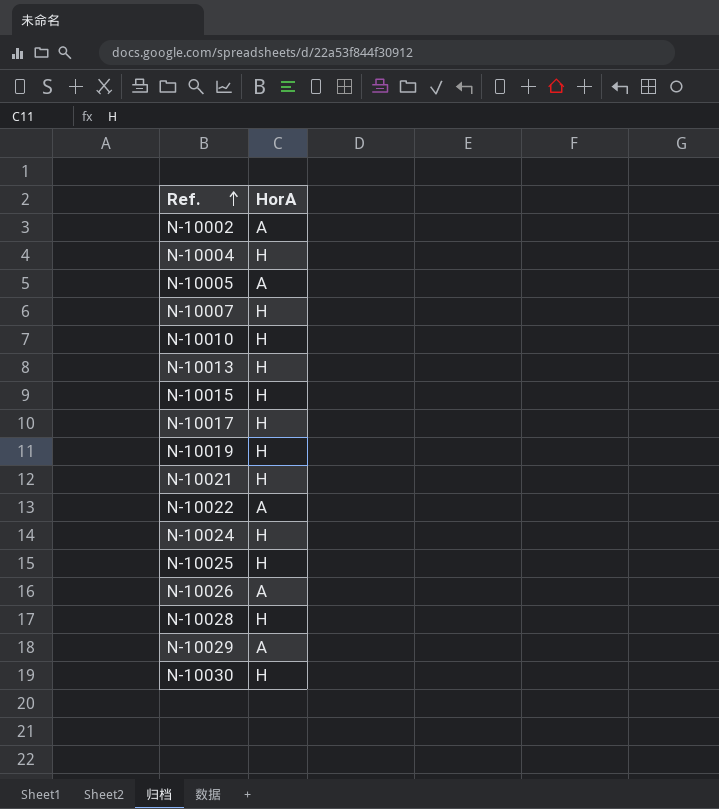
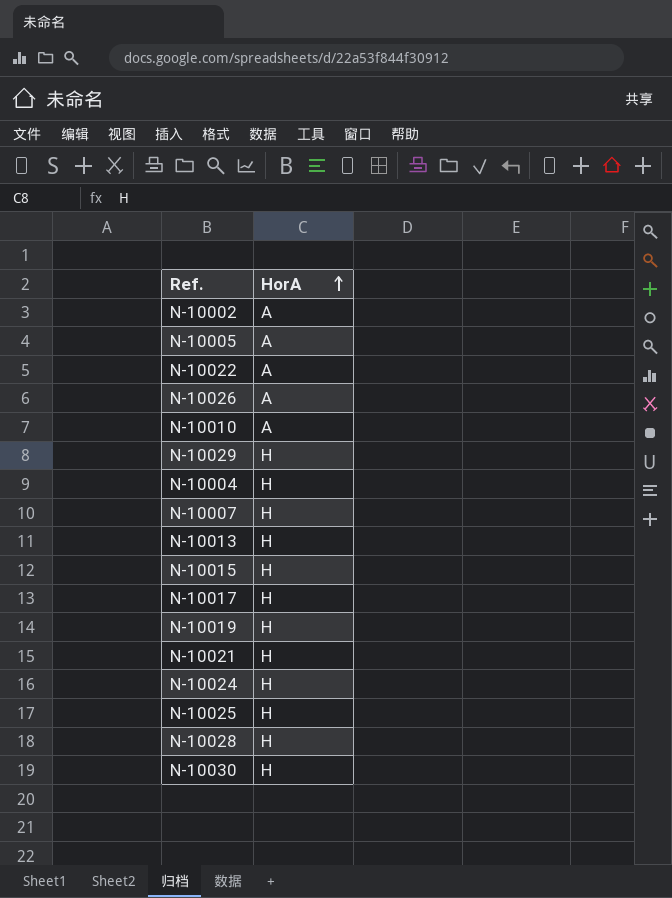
row order: Ref. ascending -> HorA ascending
N-10010 | HorA: H -> A
N-10029 | HorA: A -> H

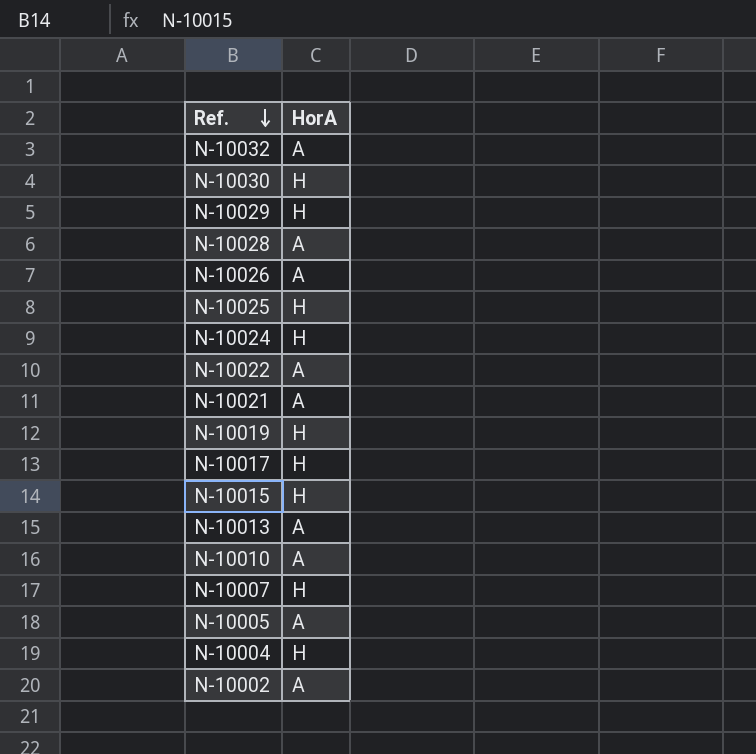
row order: HorA ascending -> Ref. descending
row N-10032: none -> A
N-10028 | HorA: H -> A
N-10021 | HorA: H -> A
N-10013 | HorA: H -> A

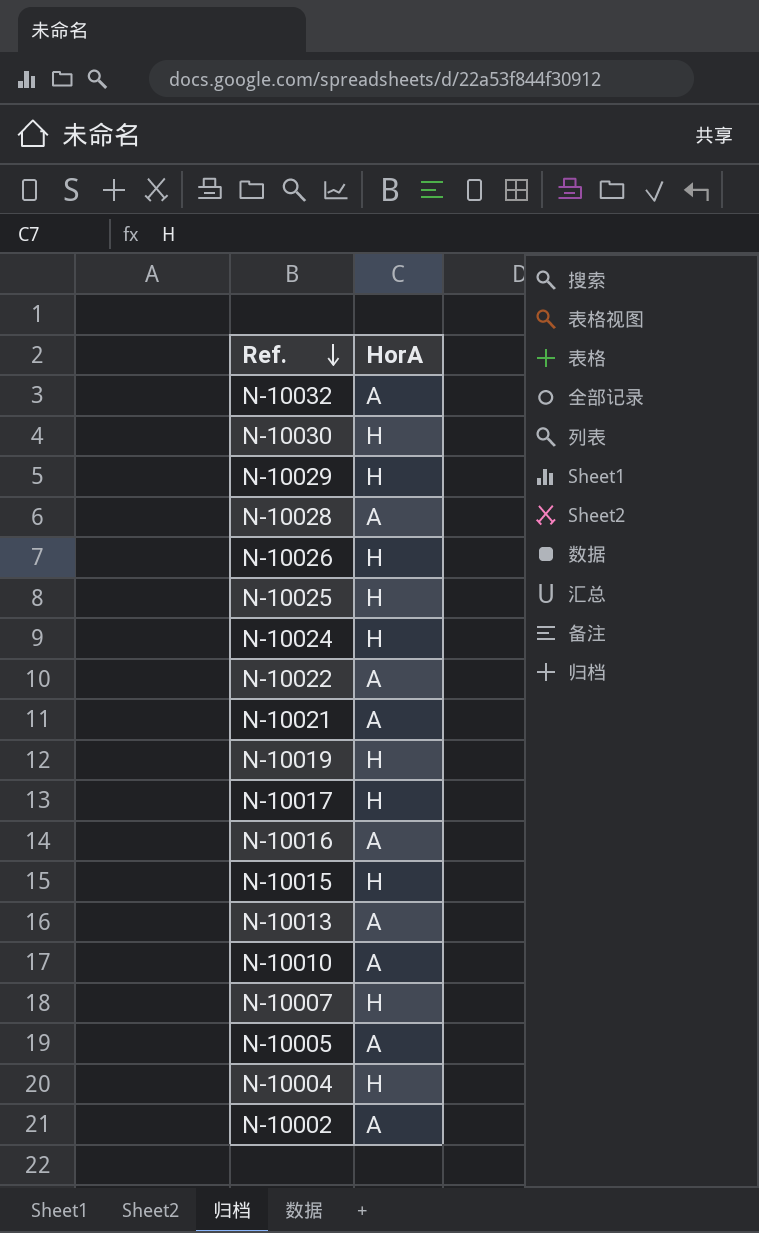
N-10026 | HorA: A -> H
row N-10016: none -> A

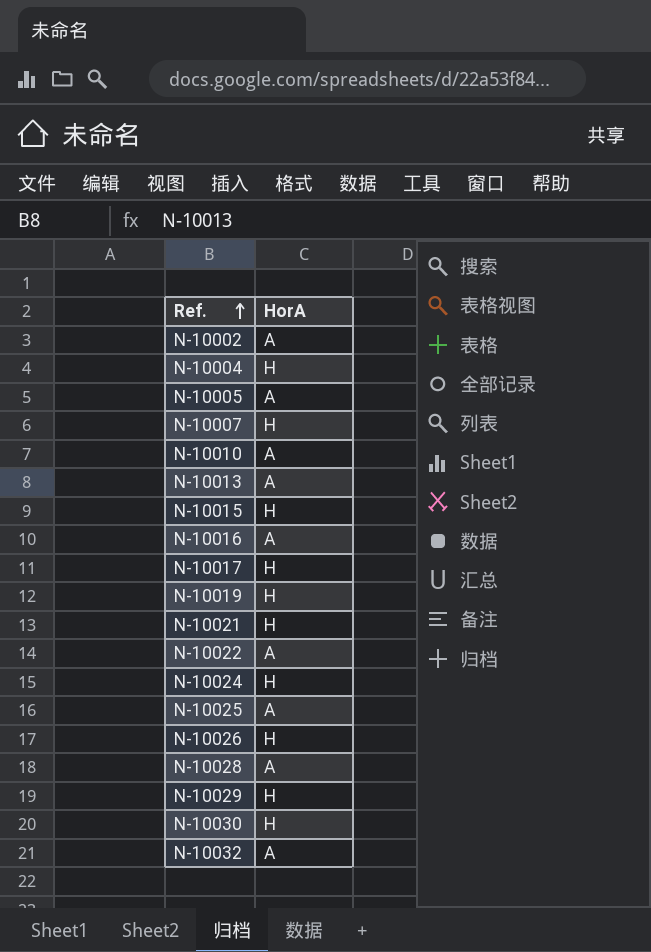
row order: Ref. descending -> Ref. ascending
N-10021 | HorA: A -> H
N-10025 | HorA: H -> A

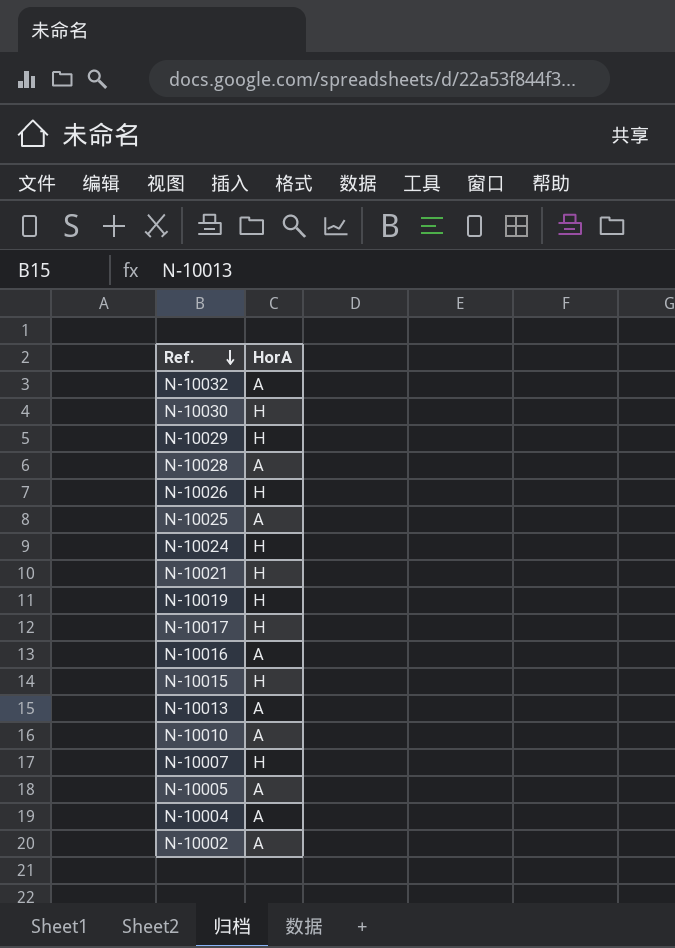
row order: Ref. ascending -> Ref. descending
row N-10022: A -> none
N-10004 | HorA: H -> A

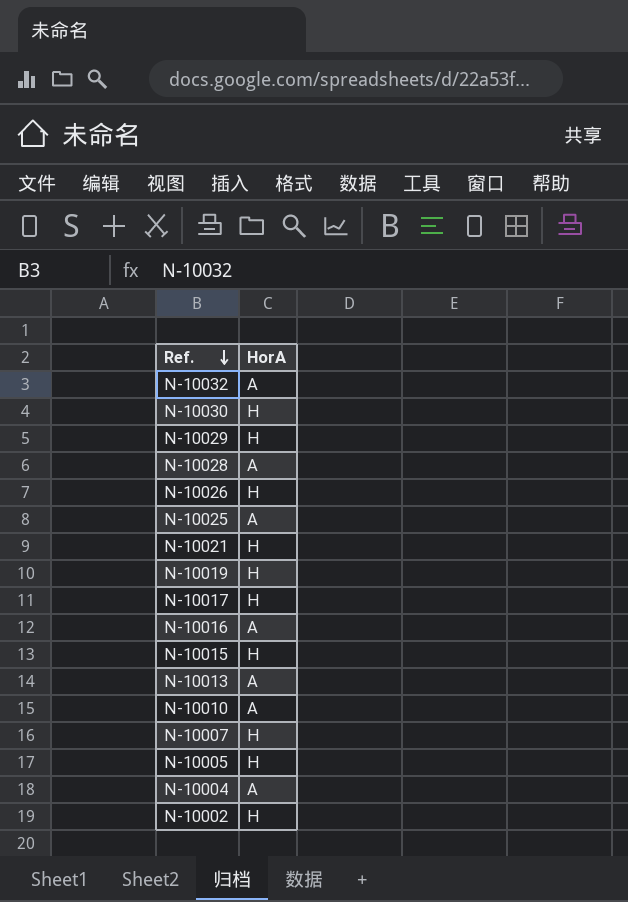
row N-10024: H -> none
N-10005 | HorA: A -> H
N-10002 | HorA: A -> H

